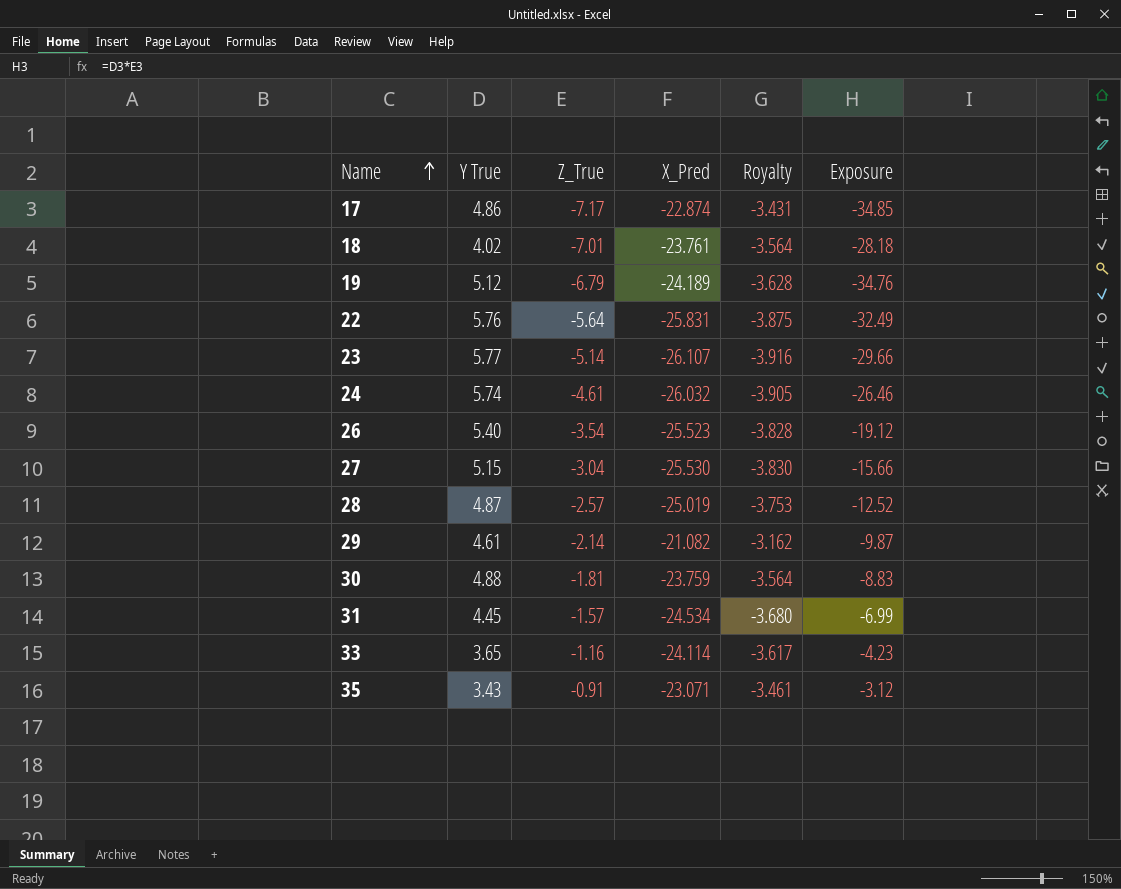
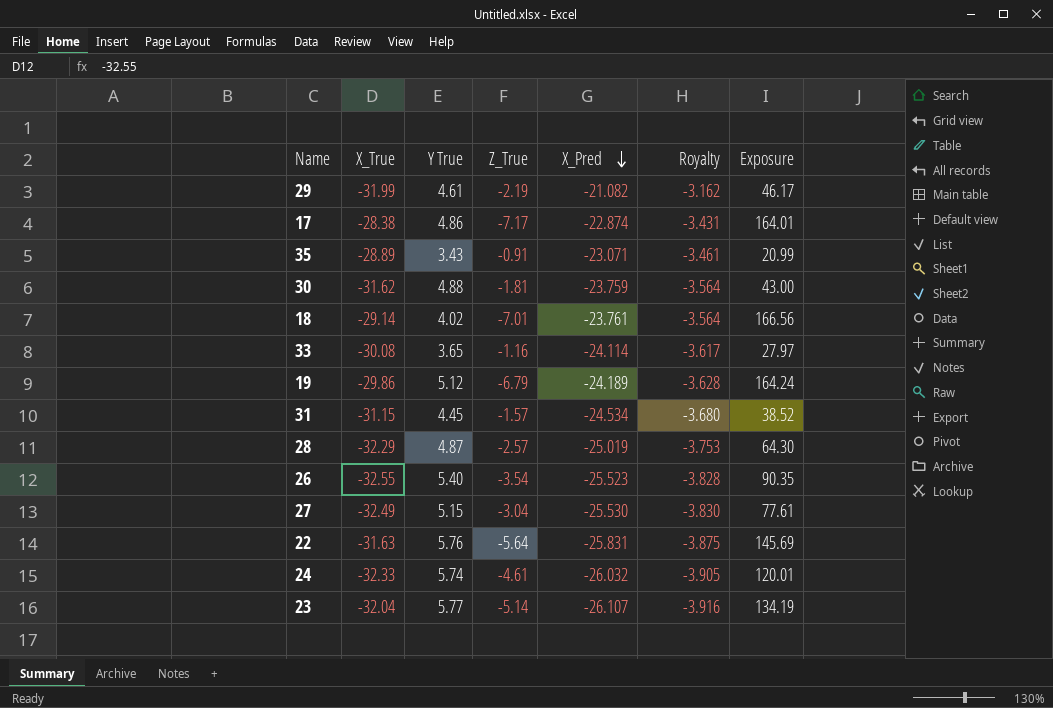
row order: Name ascending -> X_Pred descending
column X_True | position: none -> 2
column Exposure | formula: [Y True] * [Z_True] -> [Z_True] * [X_Pred]
29 | Z_True: -2.14 -> -2.19

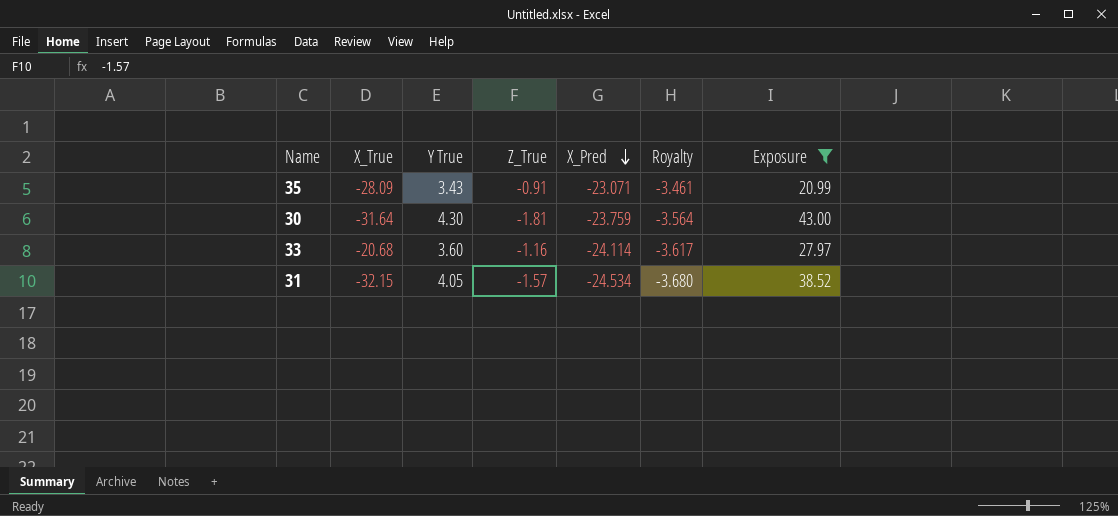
filter: none -> Exposure <= 43.00
35 | X_True: -28.89 -> -28.09
30 | X_True: -31.62 -> -31.64
30 | Y True: 4.88 -> 4.30
33 | X_True: -30.08 -> -20.68
33 | Y True: 3.65 -> 3.60
31 | X_True: -31.15 -> -32.15
31 | Y True: 4.45 -> 4.05

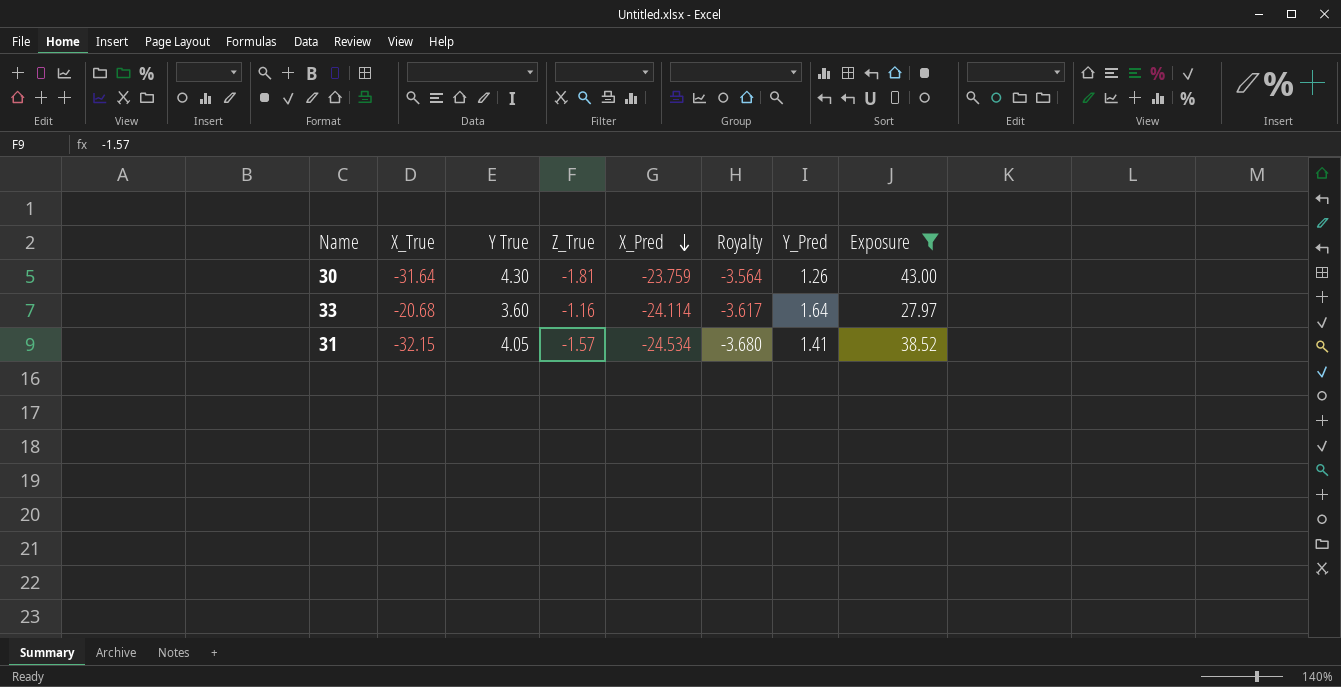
column Y_Pred | position: none -> 7
row 35: -28.09 | 3.43 | -0.91 | -23.071 | -3.461 | 20.99 -> none

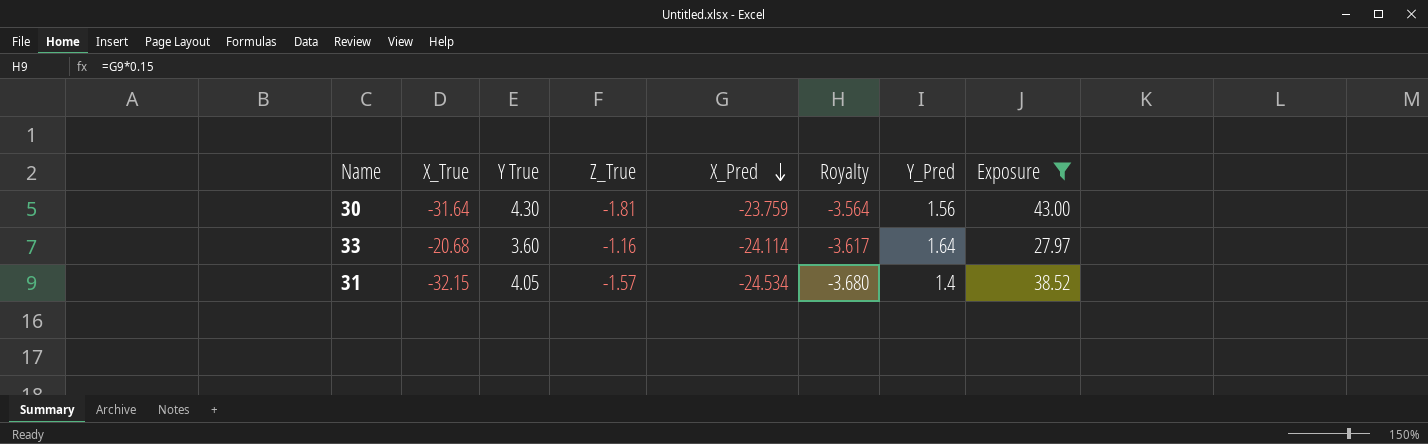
30 | Y_Pred: 1.26 -> 1.56
31 | Y_Pred: 1.41 -> 1.4

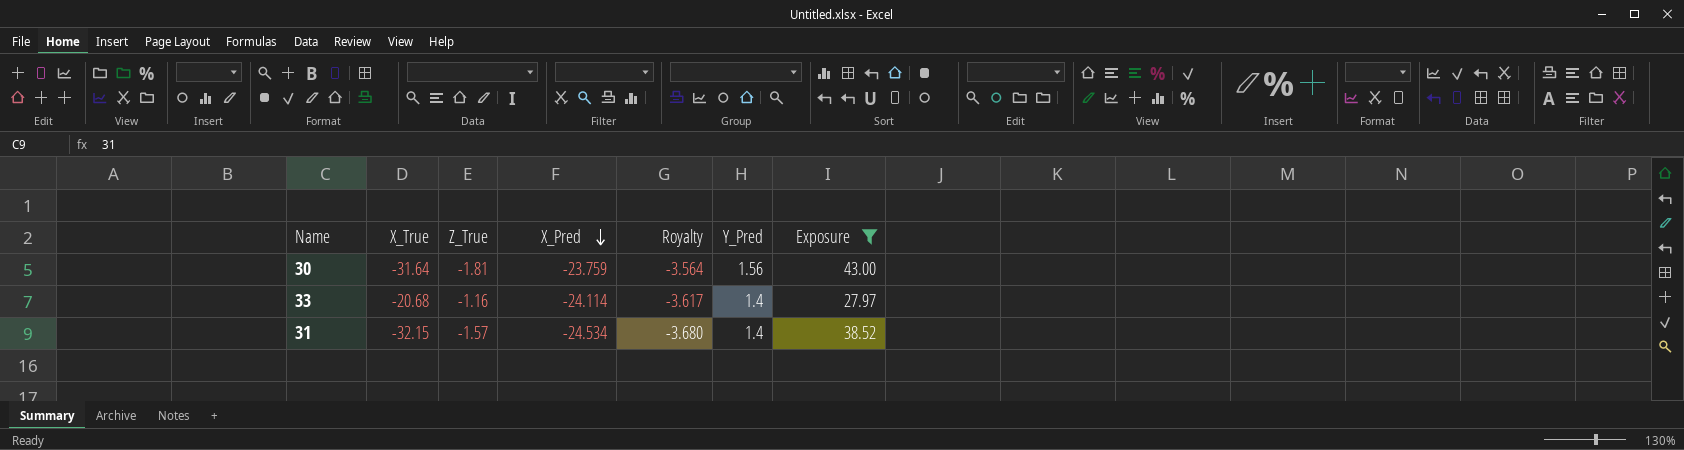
column Y True | position: 3 -> none
33 | Y_Pred: 1.64 -> 1.4

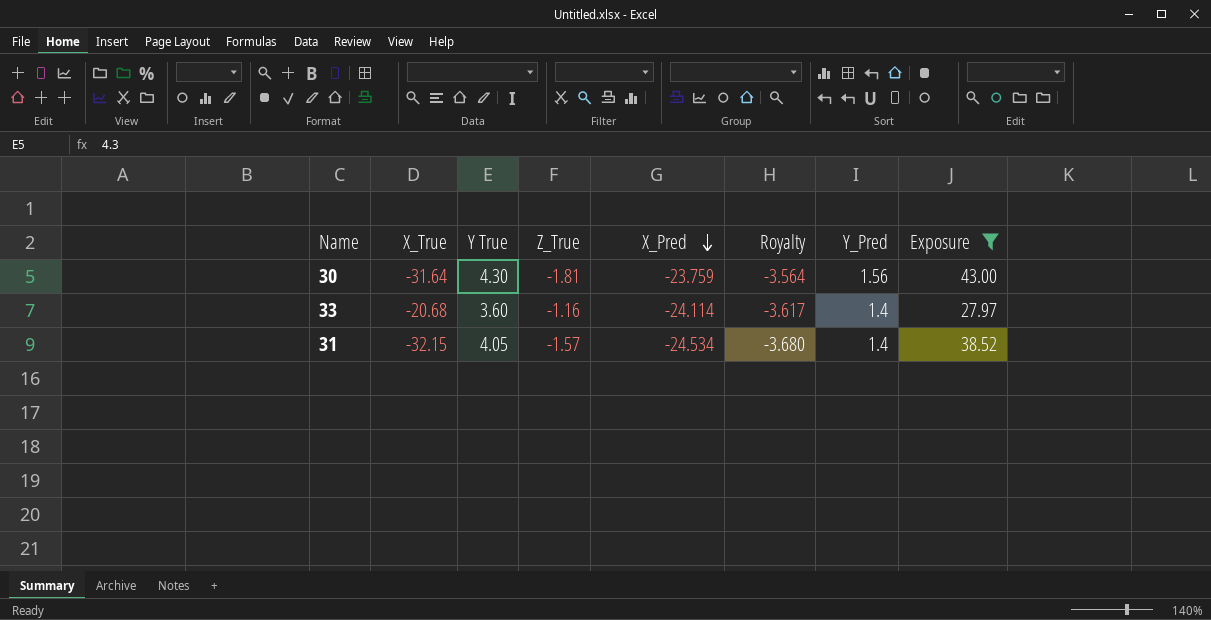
column Y True | position: none -> 3

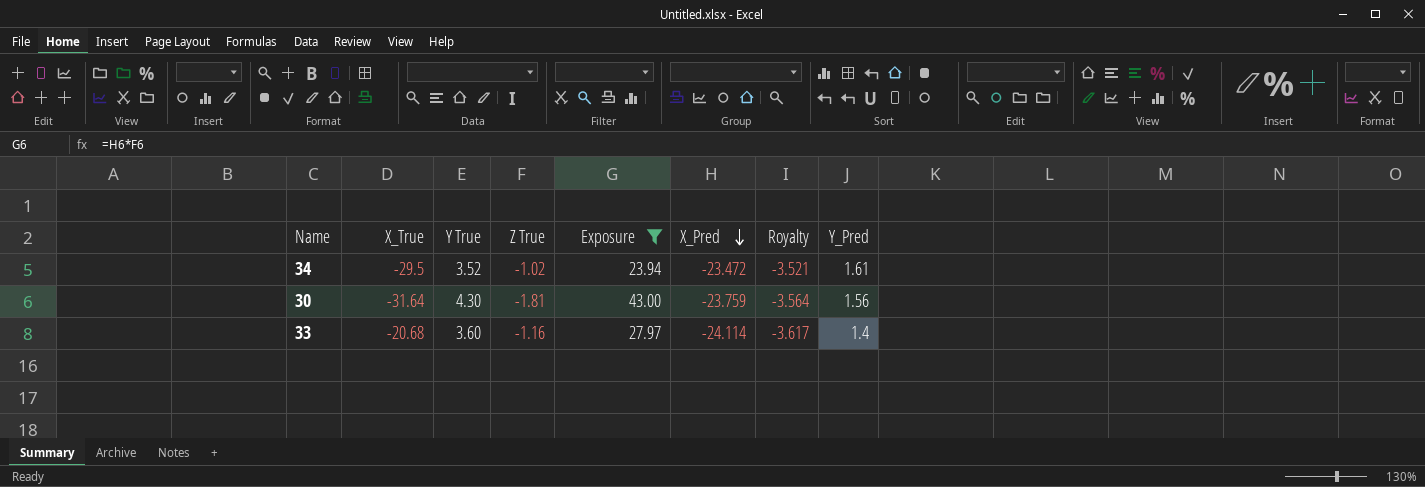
column name: Z_True -> Z True
column Exposure | position: 8 -> 5
row 31: -32.15 | 4.05 | -1.57 | -24.534 | -3.680 | 1.4 | 38.52 -> none
row 34: none -> -29.5 | 3.52 | -1.02 | 23.94 | -23.472 | -3.521 | 1.61

